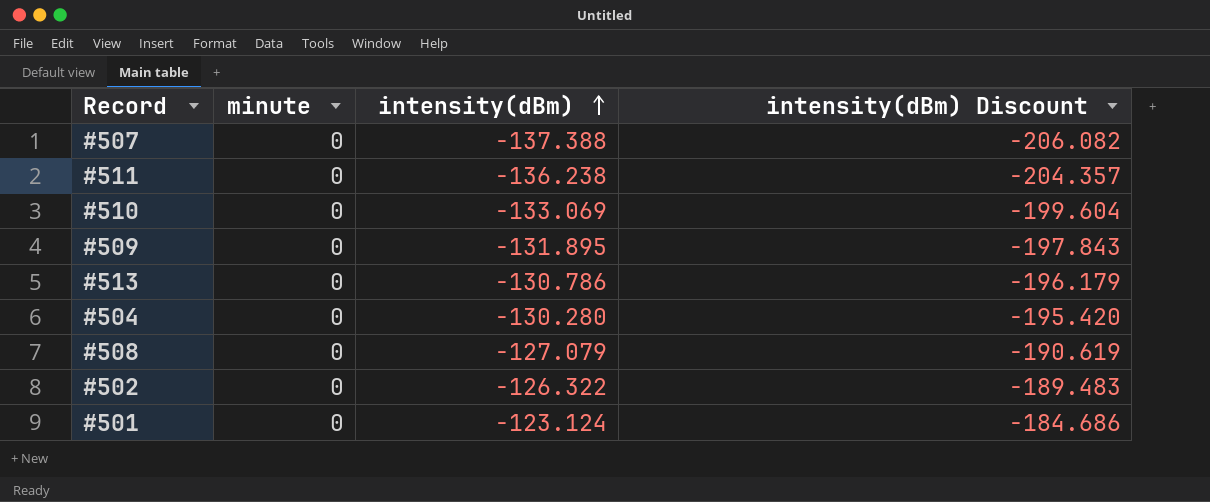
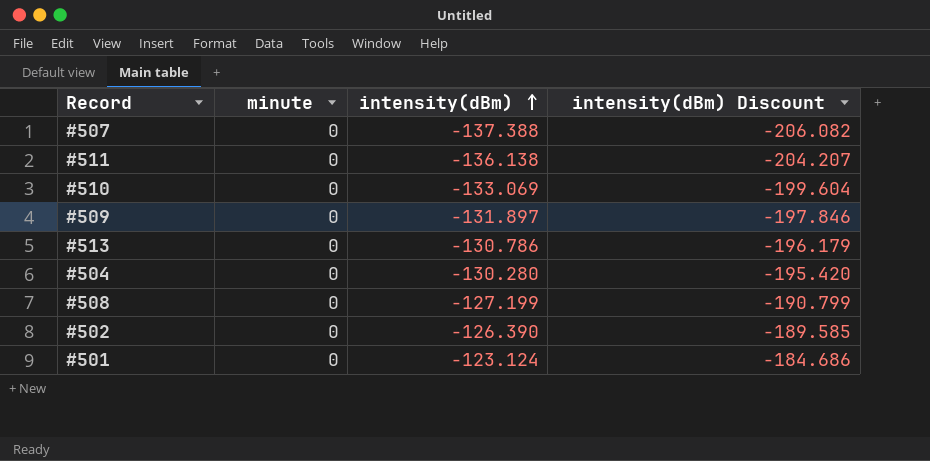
#511 | intensity(dBm): -136.238 -> -136.138
#511 | intensity(dBm) Discount: -204.357 -> -204.207
#509 | intensity(dBm): -131.895 -> -131.897
#509 | intensity(dBm) Discount: -197.843 -> -197.846
#508 | intensity(dBm): -127.079 -> -127.199
#508 | intensity(dBm) Discount: -190.619 -> -190.799
#502 | intensity(dBm): -126.322 -> -126.390
#502 | intensity(dBm) Discount: -189.483 -> -189.585

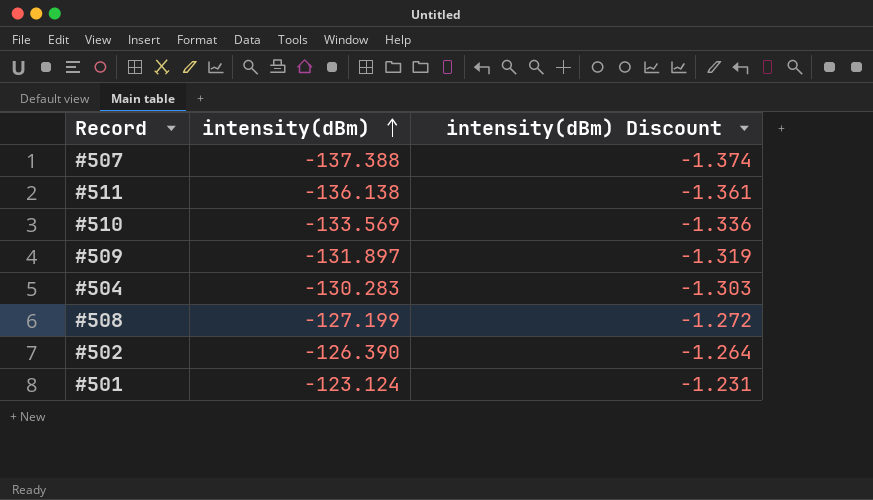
column minute | position: 2 -> none
column intensity(dBm) Discount | formula: [intensity(dBm)] * 1.5 -> [intensity(dBm)] * 0.01
row #513: 0 | -130.786 | -196.179 -> none
#510 | intensity(dBm): -133.069 -> -133.569
#504 | intensity(dBm): -130.280 -> -130.283

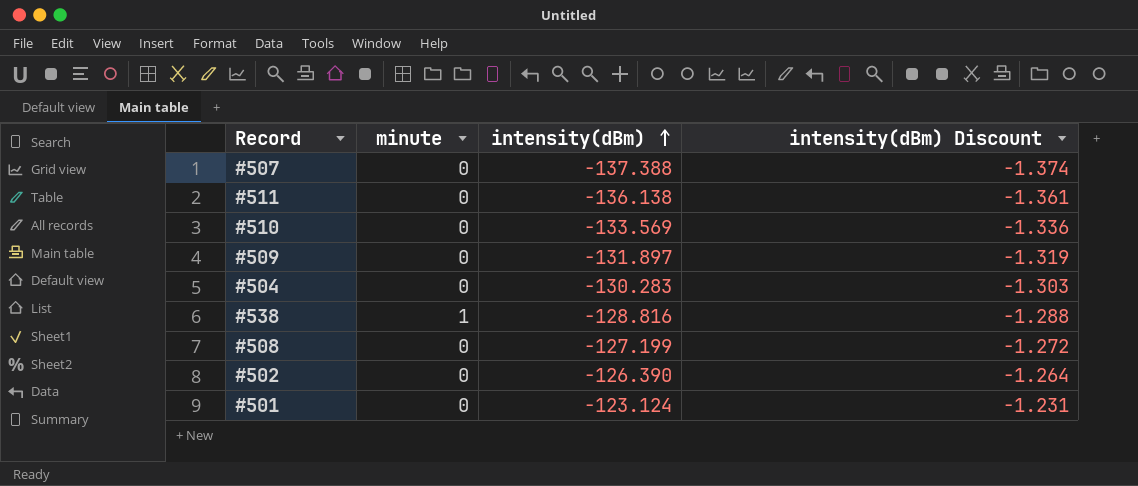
column minute | position: none -> 2
row #538: none -> 1 | -128.816 | -1.288

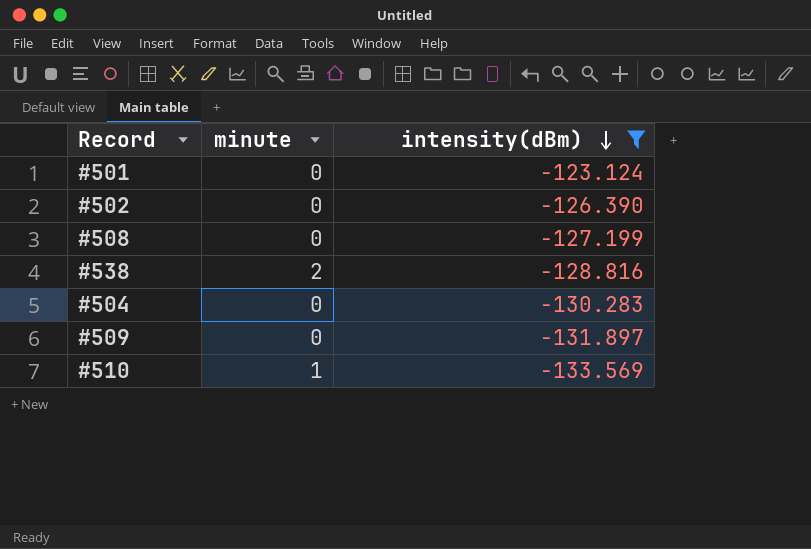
filter: none -> intensity(dBm) >= -133.569
row order: intensity(dBm) ascending -> intensity(dBm) descending
column intensity(dBm) Discount | formula: [intensity(dBm)] * 0.01 -> none
#538 | minute: 1 -> 2
#510 | minute: 0 -> 1

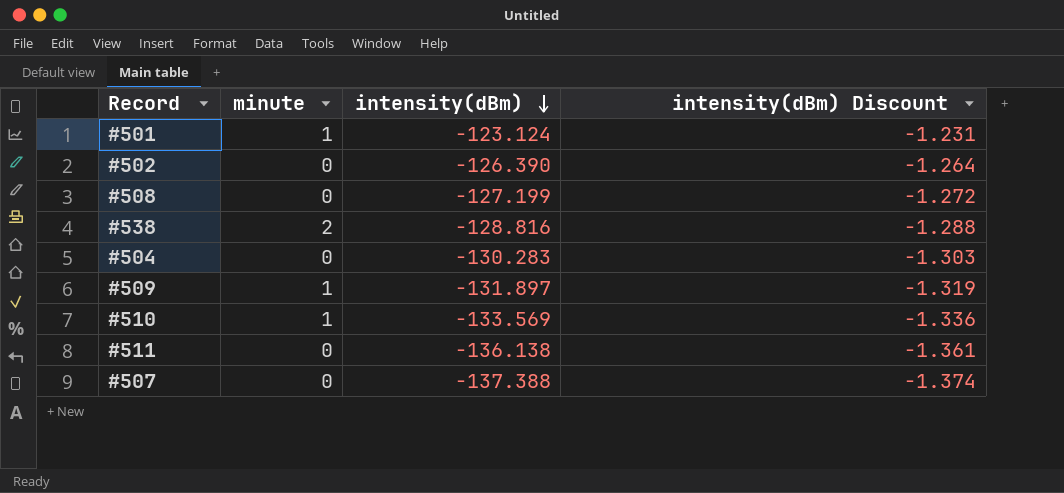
filter: intensity(dBm) >= -133.569 -> none
column intensity(dBm) Discount | formula: none -> [intensity(dBm)] * 0.01
#501 | minute: 0 -> 1
#509 | minute: 0 -> 1

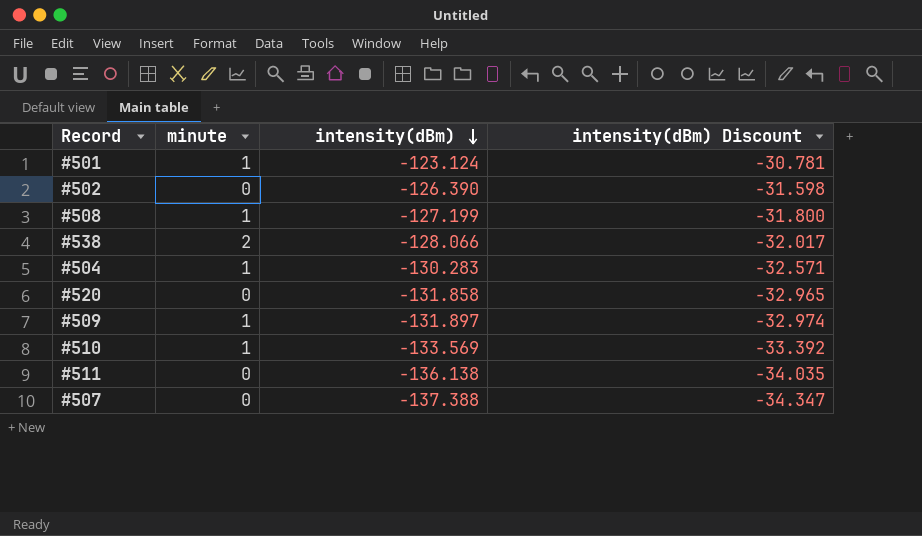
column intensity(dBm) Discount | formula: [intensity(dBm)] * 0.01 -> [intensity(dBm)] * 0.25
#508 | minute: 0 -> 1
#538 | intensity(dBm): -128.816 -> -128.066
#504 | minute: 0 -> 1
row #520: none -> 0 | -131.858 | -32.965

